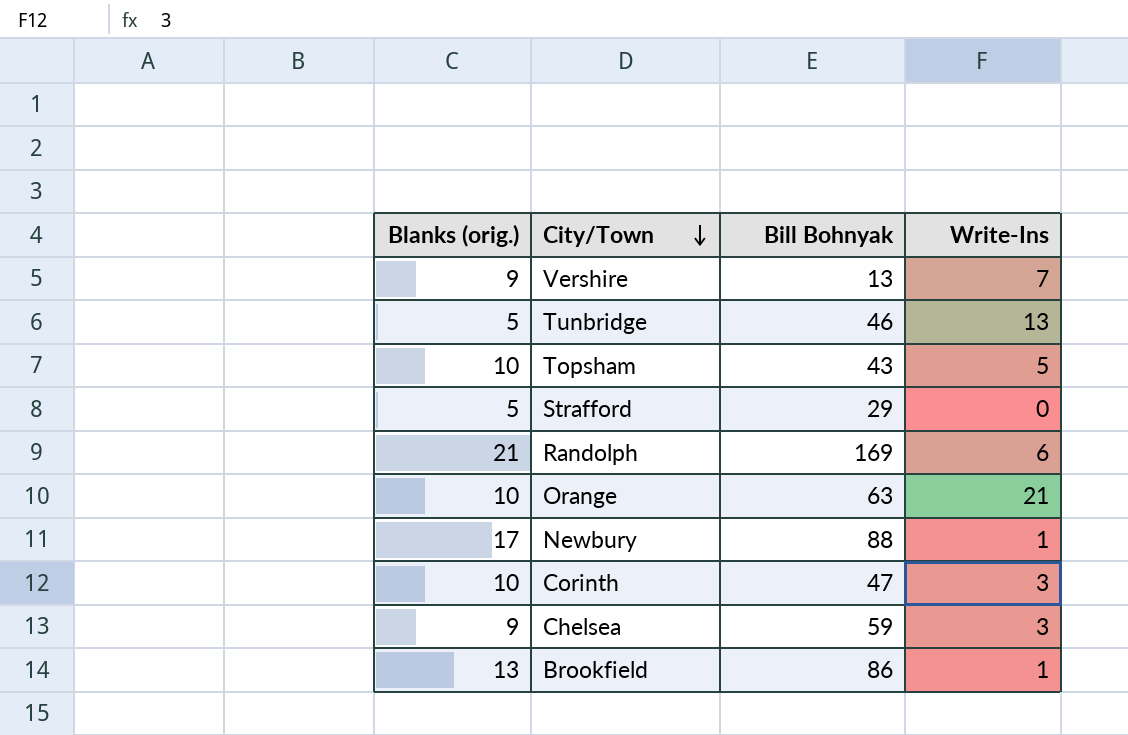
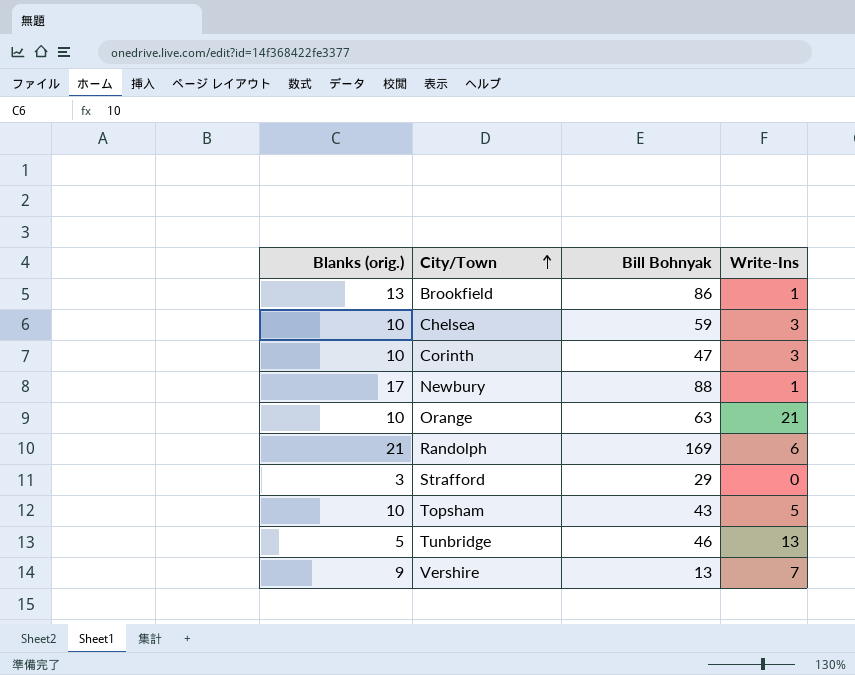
row order: City/Town descending -> City/Town ascending
Chelsea | Blanks (orig.): 9 -> 10
Strafford | Blanks (orig.): 5 -> 3

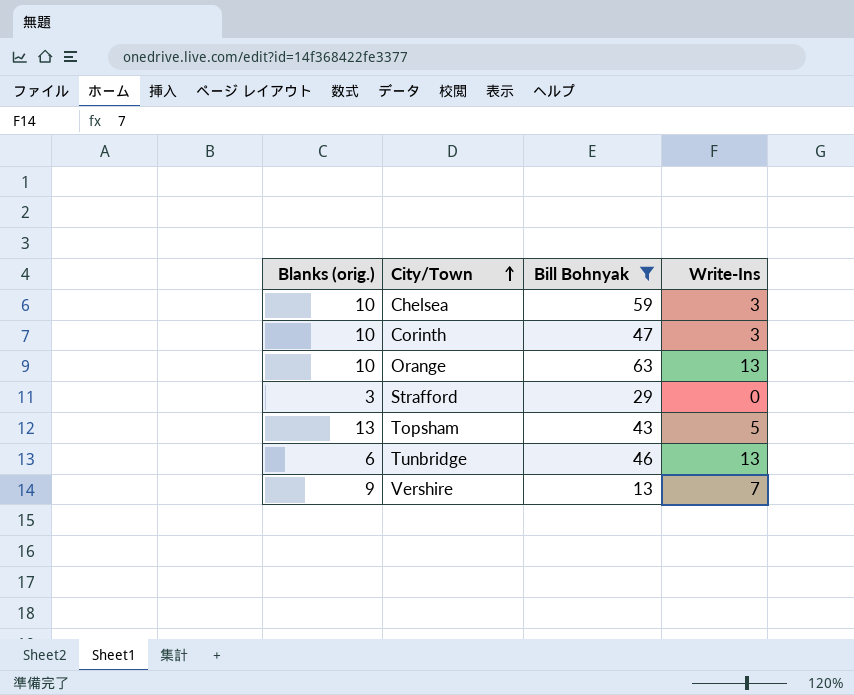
filter: none -> Bill Bohnyak <= 63
Orange | Write-Ins: 21 -> 13
Topsham | Blanks (orig.): 10 -> 13
Tunbridge | Blanks (orig.): 5 -> 6

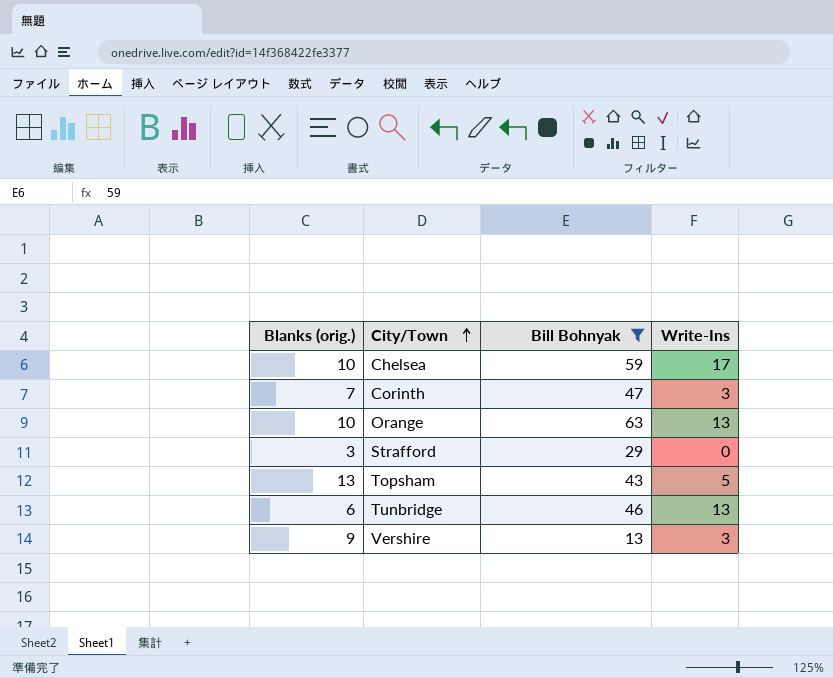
Chelsea | Write-Ins: 3 -> 17
Corinth | Blanks (orig.): 10 -> 7
Vershire | Write-Ins: 7 -> 3

